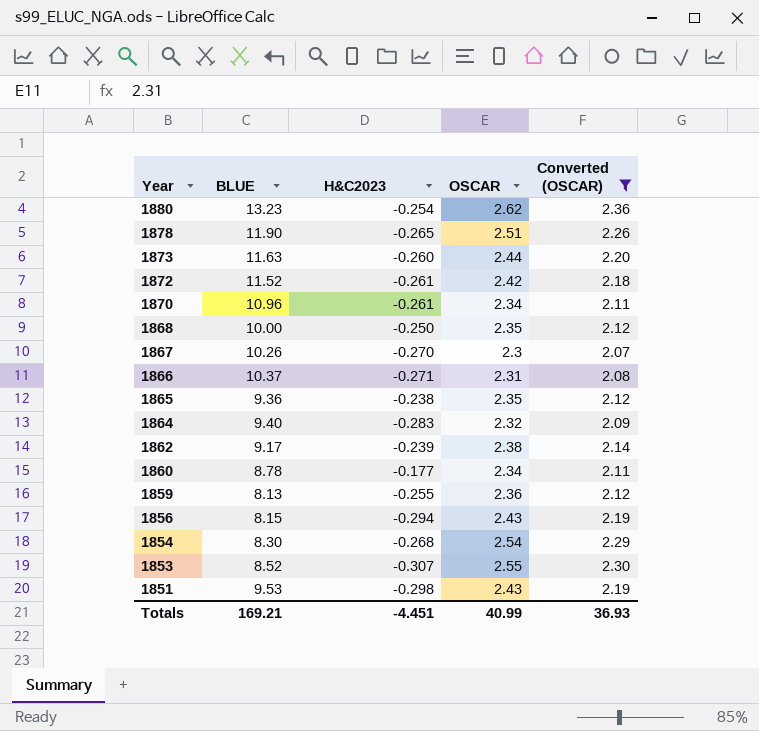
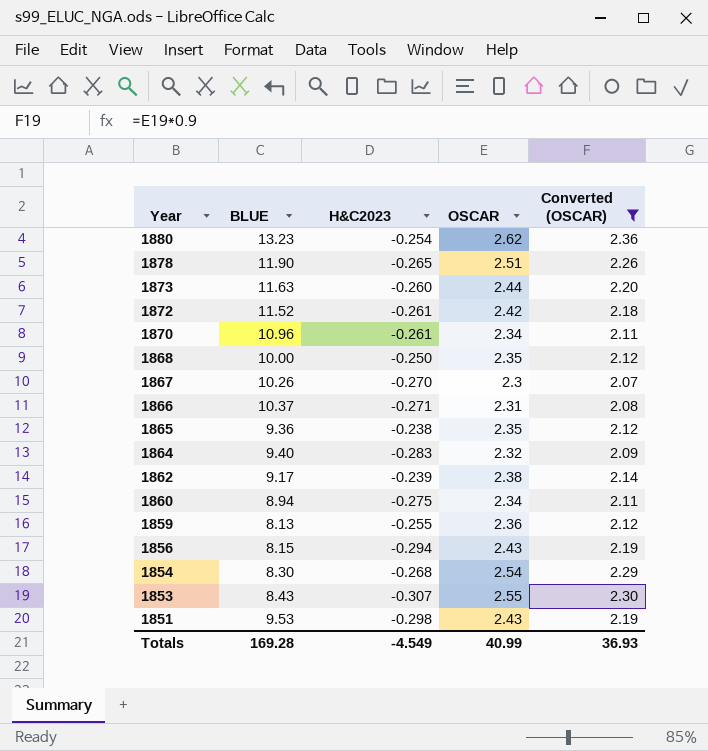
1860 | BLUE: 8.78 -> 8.94
1860 | H&C2023: -0.177 -> -0.275
1853 | BLUE: 8.52 -> 8.43
Totals | BLUE: 169.21 -> 169.28
Totals | H&C2023: -4.451 -> -4.549

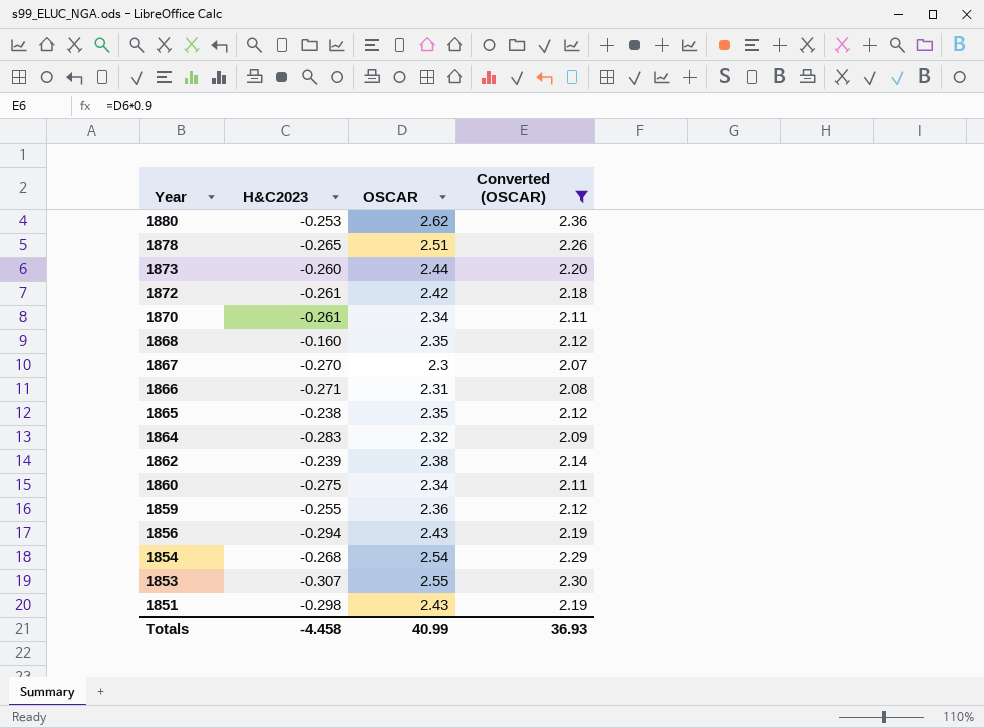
column BLUE | position: 2 -> none
1880 | H&C2023: -0.254 -> -0.253
1868 | H&C2023: -0.250 -> -0.160
Totals | H&C2023: -4.549 -> -4.458

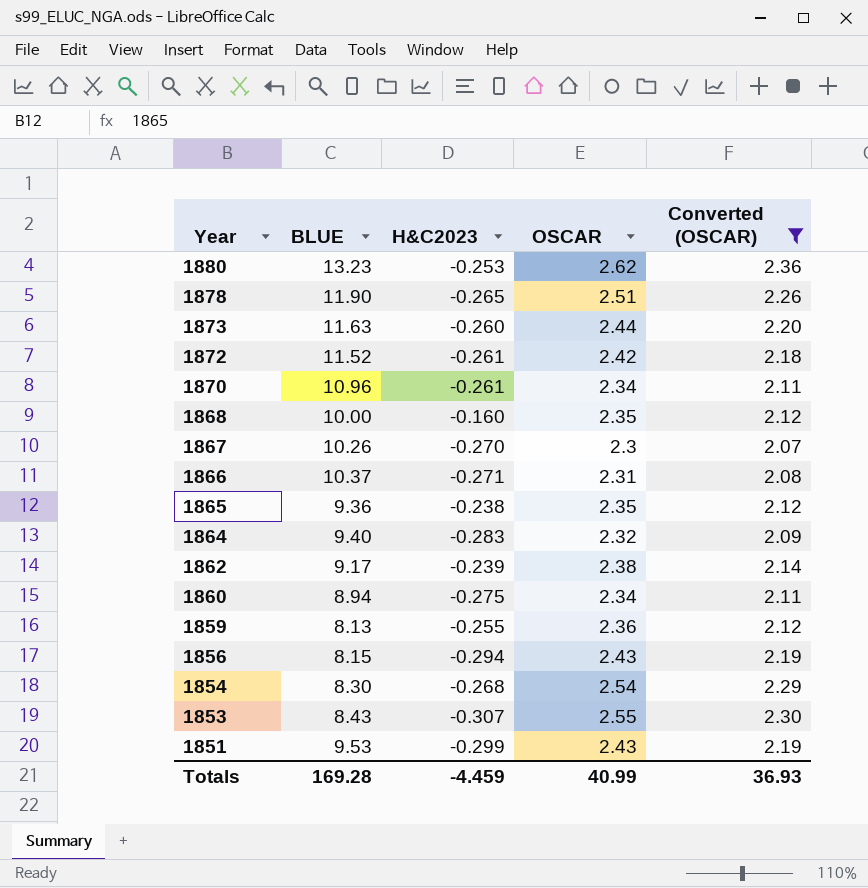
column BLUE | position: none -> 2
1851 | H&C2023: -0.298 -> -0.299
Totals | H&C2023: -4.458 -> -4.459

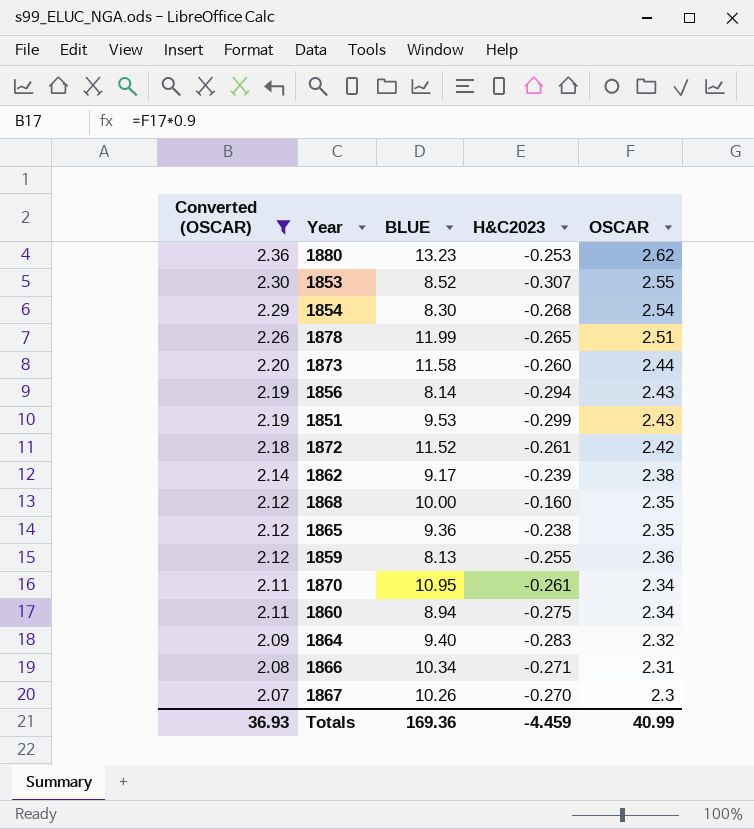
row order: Year descending -> Converted (OSCAR) descending
column Converted (OSCAR) | position: 5 -> 1
1853 | BLUE: 8.43 -> 8.52
1878 | BLUE: 11.90 -> 11.99
1873 | BLUE: 11.63 -> 11.58
1856 | BLUE: 8.15 -> 8.14
1870 | BLUE: 10.96 -> 10.95
1866 | BLUE: 10.37 -> 10.34
Totals | BLUE: 169.28 -> 169.36

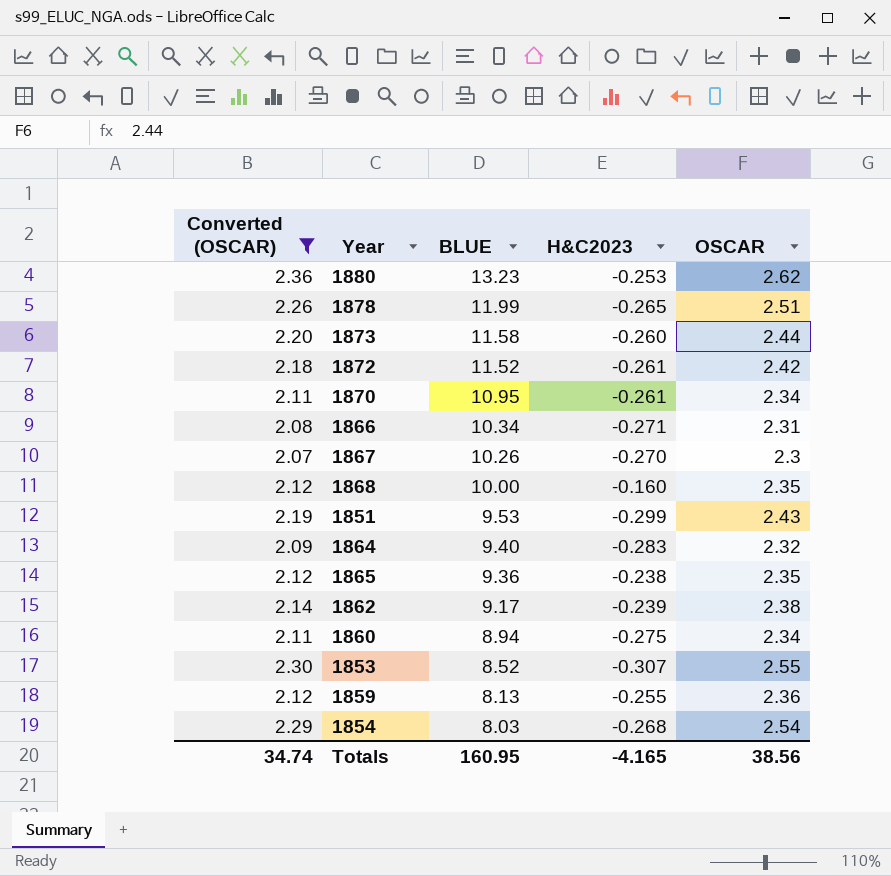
row order: Converted (OSCAR) descending -> BLUE descending
row 1856: 2.19 | 8.14 | -0.294 | 2.43 -> none
1854 | BLUE: 8.30 -> 8.03
Totals | Converted (OSCAR): 36.93 -> 34.74
Totals | BLUE: 169.36 -> 160.95
Totals | H&C2023: -4.459 -> -4.165
Totals | OSCAR: 40.99 -> 38.56

